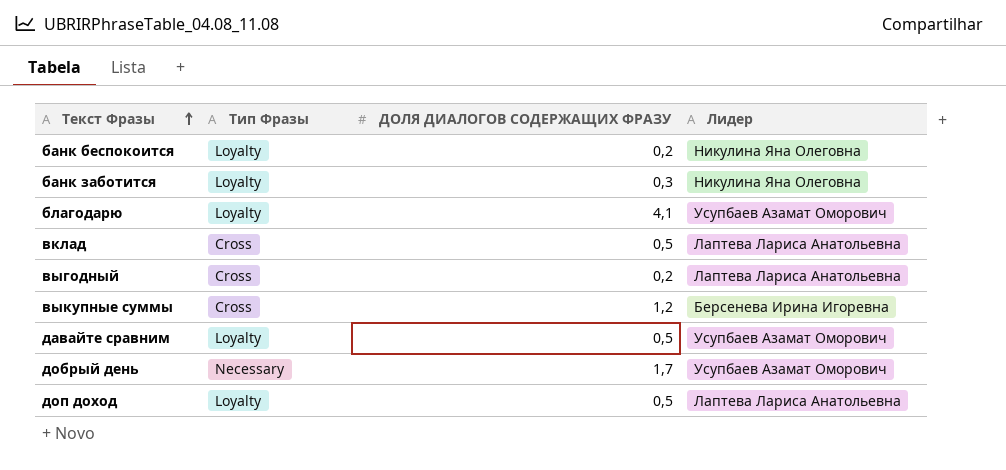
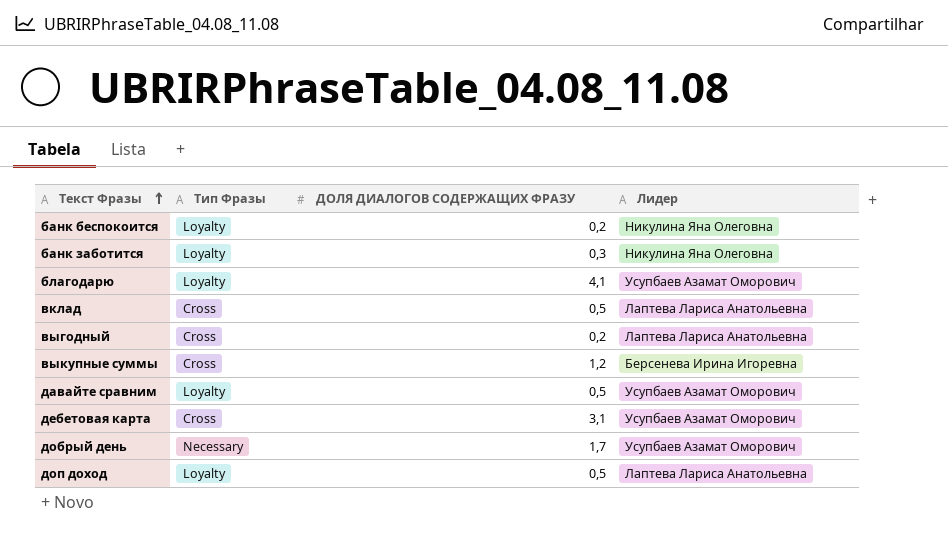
row дебетовая карта: none -> Cross | 3,1 | Усупбаев Азамат Оморович

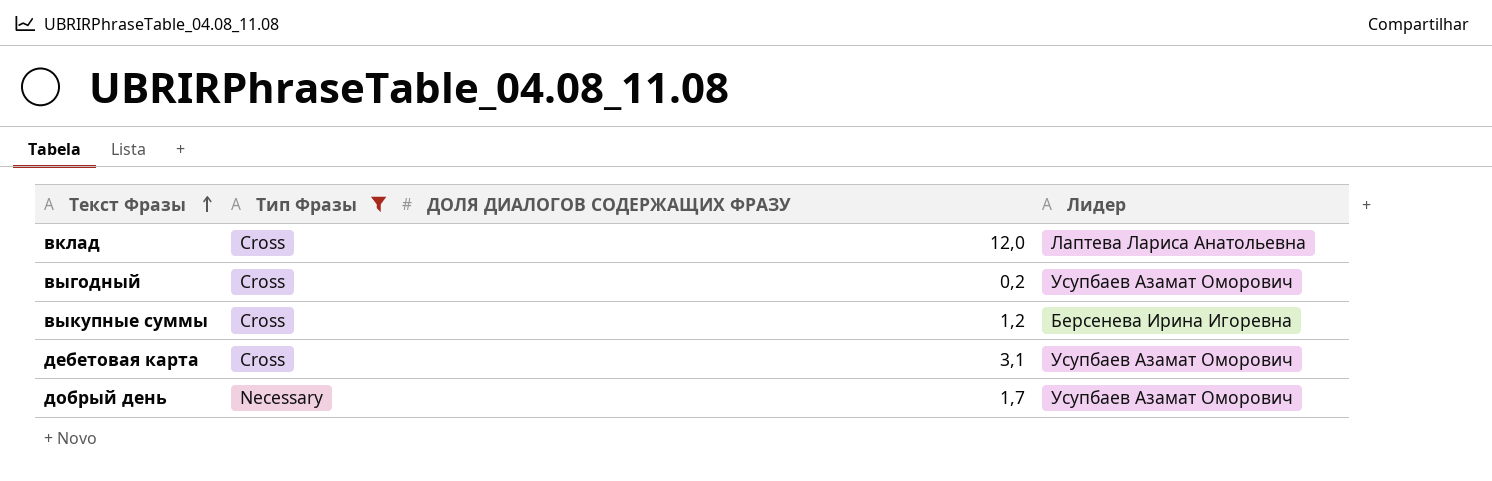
filter: none -> Тип Фразы != Loyalty
вклад | ДОЛЯ ДИАЛОГОВ СОДЕРЖАЩИХ ФРАЗУ: 0,5 -> 12,0
выгодный | Лидер: Лаптева Лариса Анатольевна -> Усупбаев Азамат Оморович

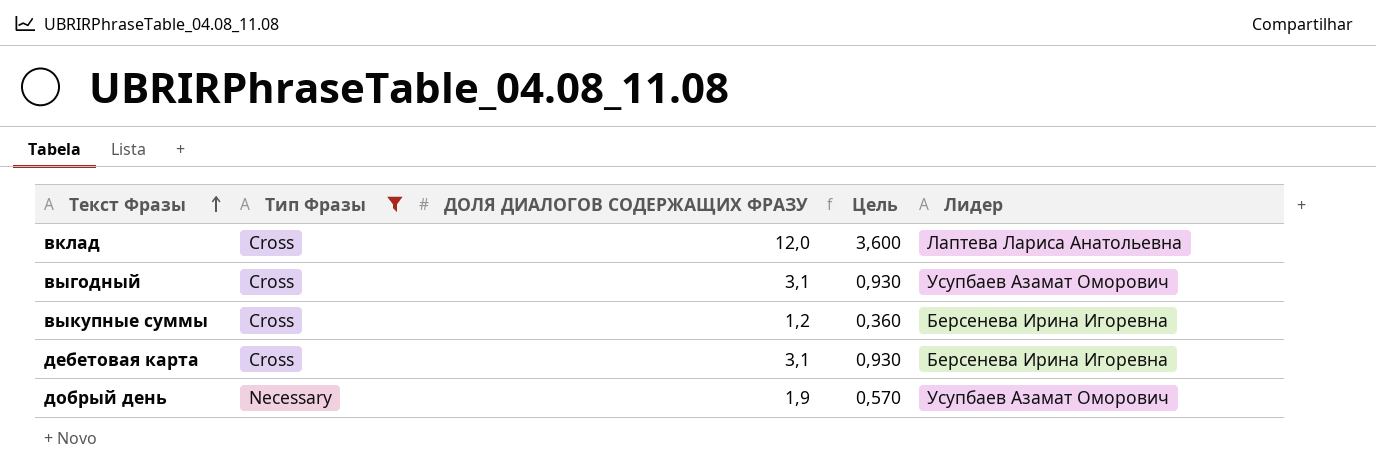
column Цель | formula: none -> [ДОЛЯ ДИАЛОГОВ СОДЕРЖАЩИХ ФРАЗУ] * 0,3
выгодный | ДОЛЯ ДИАЛОГОВ СОДЕРЖАЩИХ ФРАЗУ: 0,2 -> 3,1
дебетовая карта | Лидер: Усупбаев Азамат Оморович -> Берсенева Ирина Игоревна
добрый день | ДОЛЯ ДИАЛОГОВ СОДЕРЖАЩИХ ФРАЗУ: 1,7 -> 1,9

